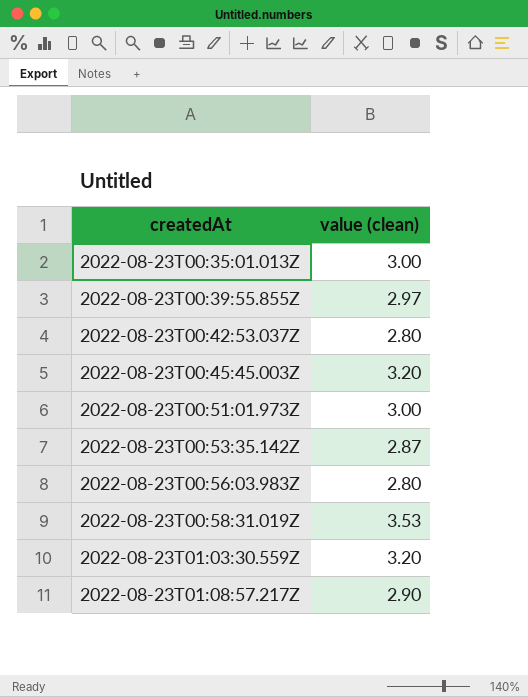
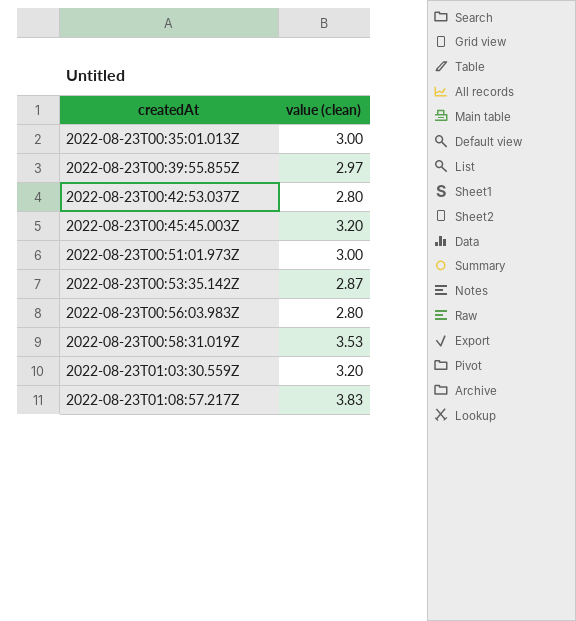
2022-08-23T01:08:57.217Z | value (clean): 2.90 -> 3.83

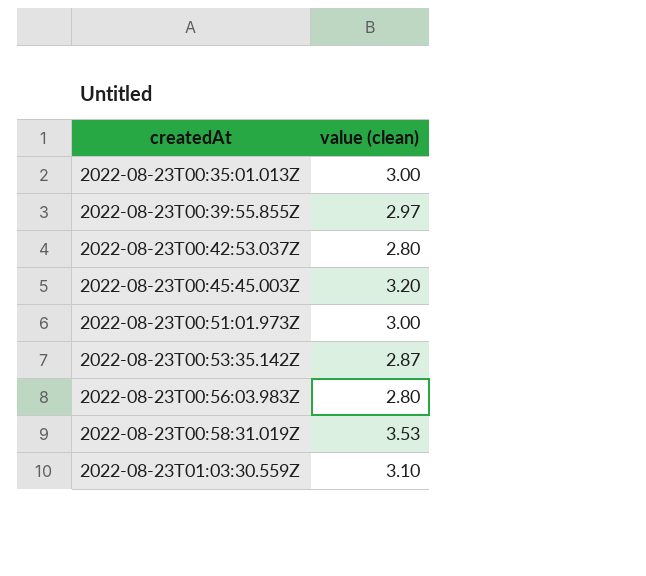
row 2022-08-23T01:08:57.217Z: 3.83 -> none
2022-08-23T01:03:30.559Z | value (clean): 3.20 -> 3.10

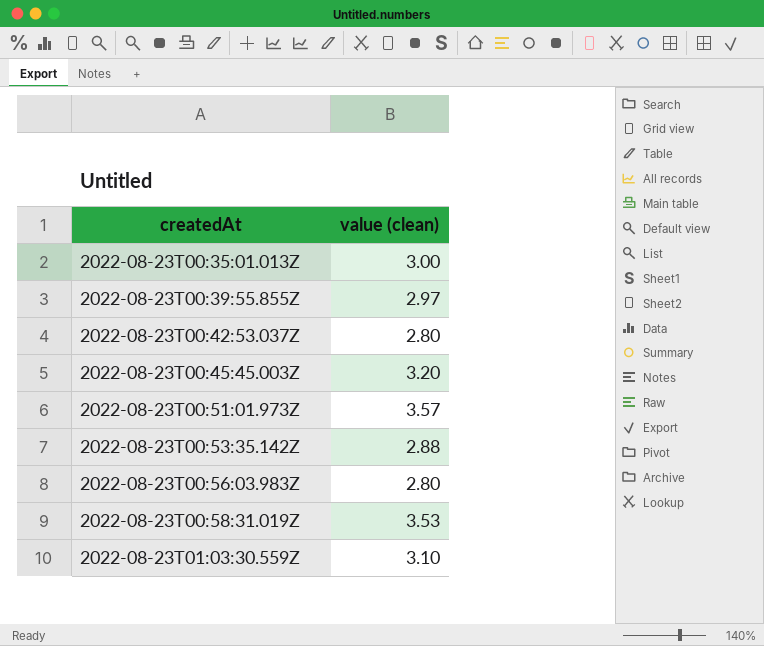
2022-08-23T00:51:01.973Z | value (clean): 3.00 -> 3.57
2022-08-23T00:53:35.142Z | value (clean): 2.87 -> 2.88

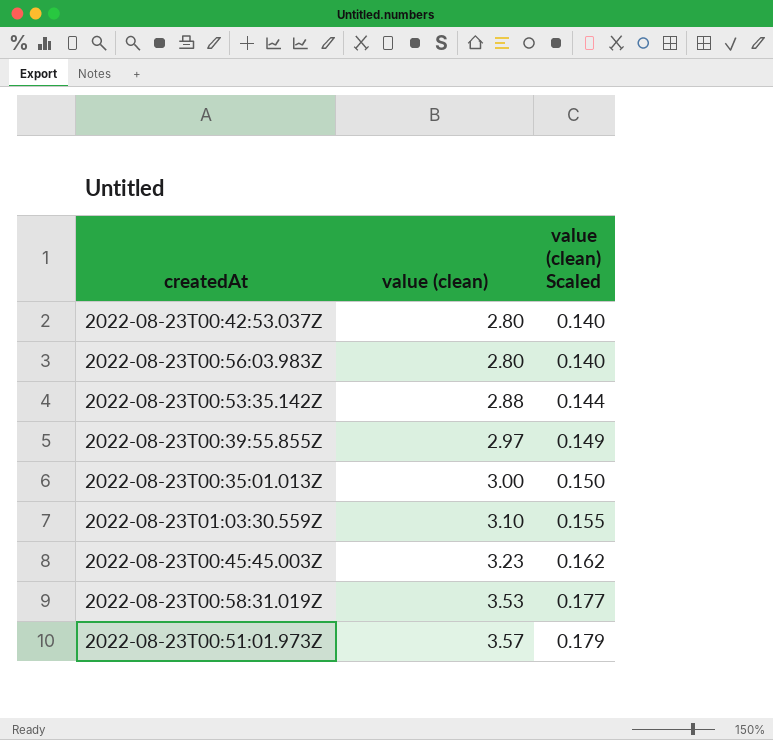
row order: createdAt ascending -> value (clean) ascending
column value (clean) Scaled | formula: none -> [value (clean)] * 0.05
2022-08-23T00:45:45.003Z | value (clean): 3.20 -> 3.23

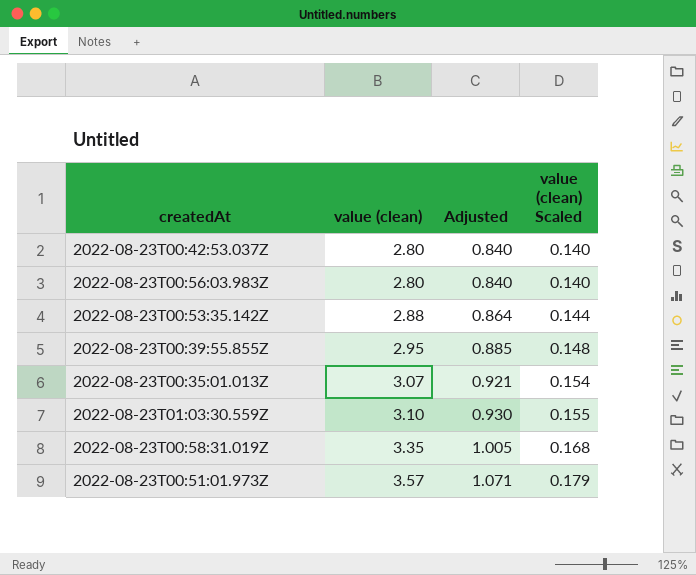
column Adjusted | formula: none -> [value (clean)] * 0.3
row 2022-08-23T00:45:45.003Z: 3.23 | 0.162 -> none
2022-08-23T00:39:55.855Z | value (clean): 2.97 -> 2.95
2022-08-23T00:39:55.855Z | value (clean) Scaled: 0.149 -> 0.148
2022-08-23T00:35:01.013Z | value (clean): 3.00 -> 3.07
2022-08-23T00:35:01.013Z | value (clean) Scaled: 0.150 -> 0.154
2022-08-23T00:58:31.019Z | value (clean): 3.53 -> 3.35
2022-08-23T00:58:31.019Z | value (clean) Scaled: 0.177 -> 0.168

